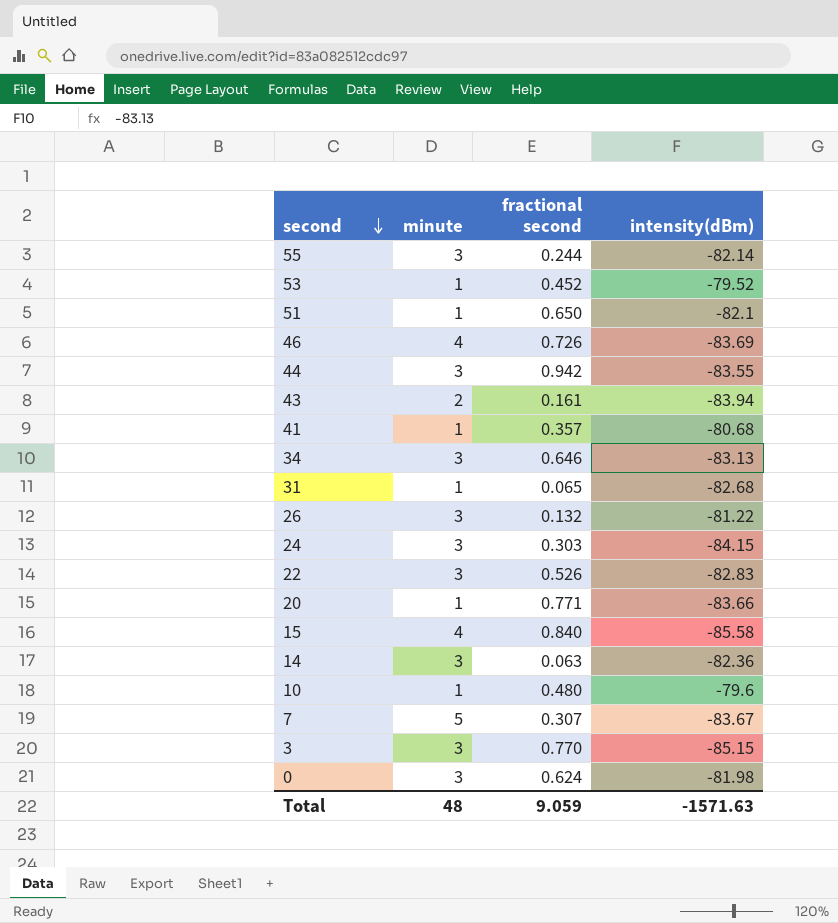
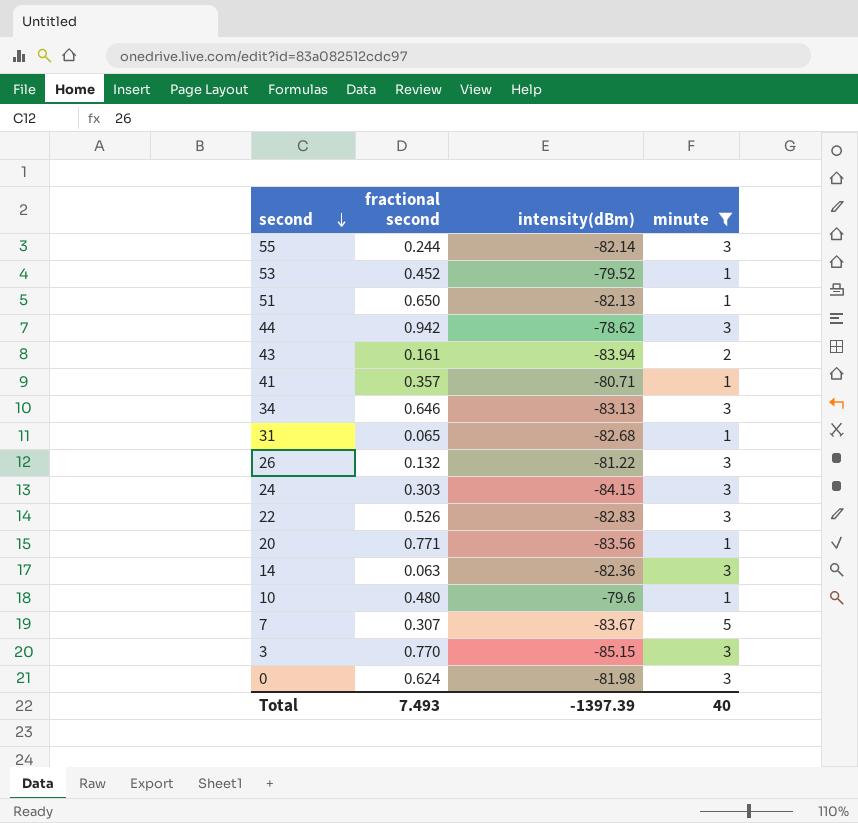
filter: none -> minute != 4
column minute | position: 2 -> 4
51 | intensity(dBm): -82.1 -> -82.13
44 | intensity(dBm): -83.55 -> -78.62
41 | intensity(dBm): -80.68 -> -80.71
20 | intensity(dBm): -83.66 -> -83.56
Total | fractional second: 9.059 -> 7.493
Total | intensity(dBm): -1571.63 -> -1397.39
Total | minute: 48 -> 40

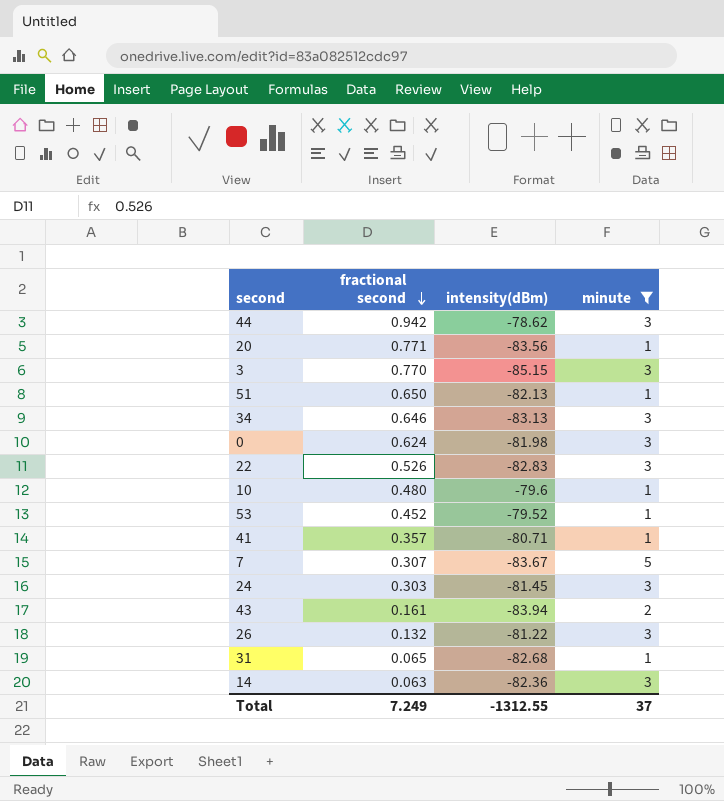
row order: second descending -> fractional second descending
row 55: 0.244 | -82.14 | 3 -> none
24 | intensity(dBm): -84.15 -> -81.45
Total | fractional second: 7.493 -> 7.249
Total | intensity(dBm): -1397.39 -> -1312.55
Total | minute: 40 -> 37

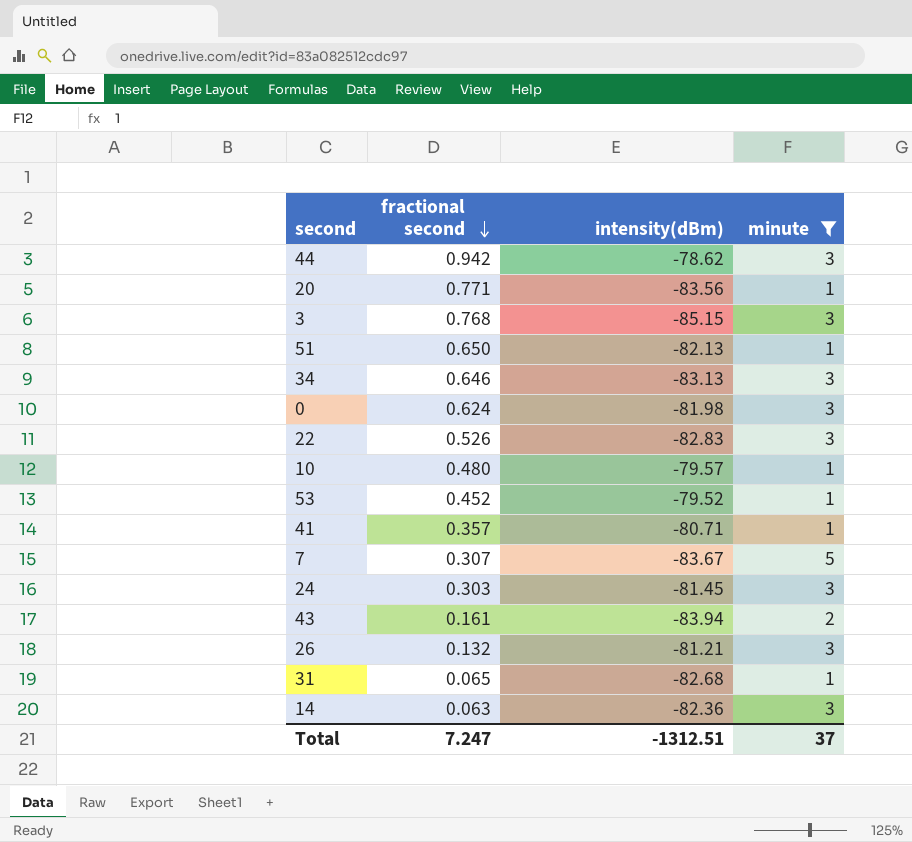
3 | fractional second: 0.770 -> 0.768
10 | intensity(dBm): -79.6 -> -79.57
26 | intensity(dBm): -81.22 -> -81.21
Total | fractional second: 7.249 -> 7.247
Total | intensity(dBm): -1312.55 -> -1312.51

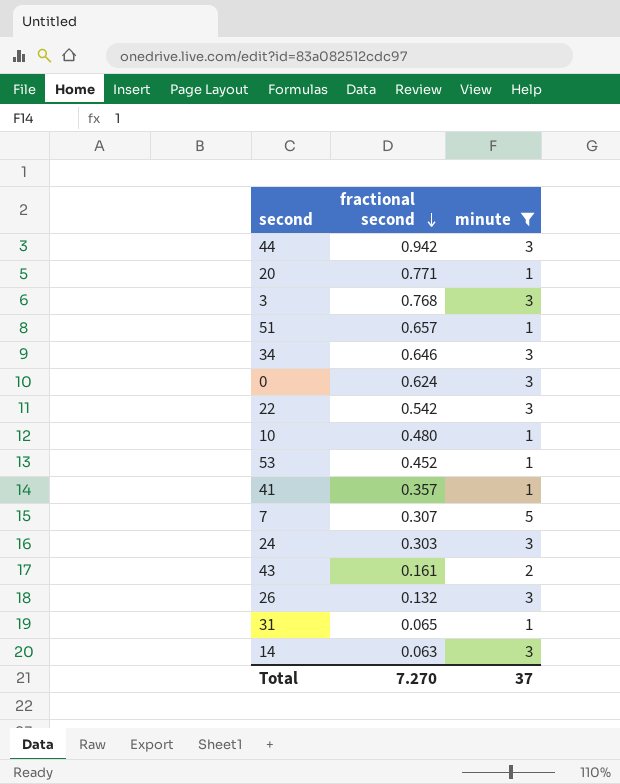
column intensity(dBm) | position: 3 -> none
51 | fractional second: 0.650 -> 0.657
22 | fractional second: 0.526 -> 0.542
Total | fractional second: 7.247 -> 7.270

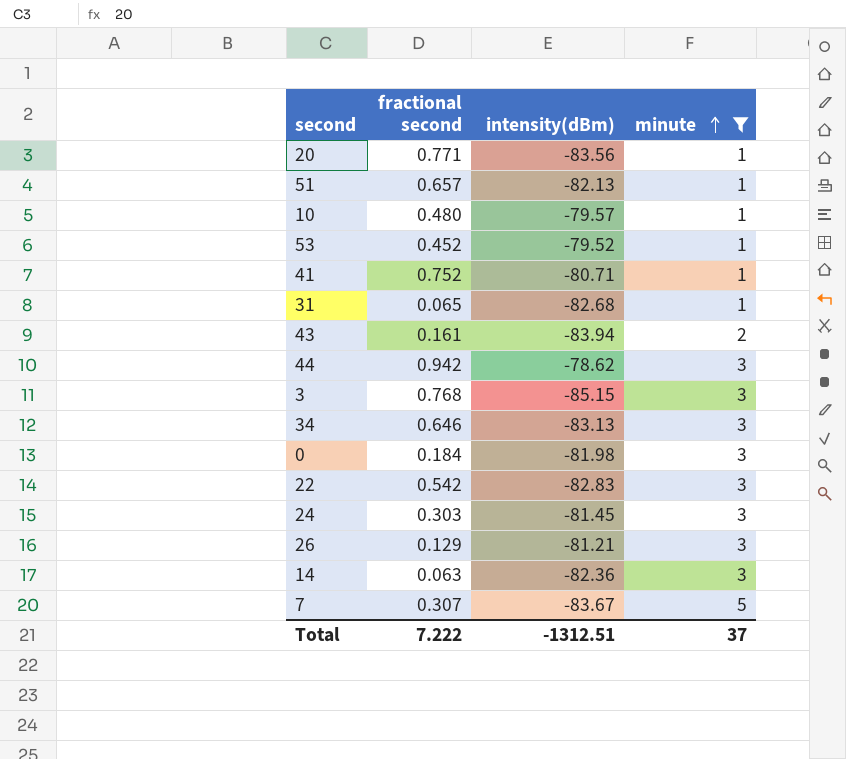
row order: fractional second descending -> minute ascending
column intensity(dBm) | position: none -> 3
41 | fractional second: 0.357 -> 0.752
0 | fractional second: 0.624 -> 0.184
26 | fractional second: 0.132 -> 0.129
Total | fractional second: 7.270 -> 7.222

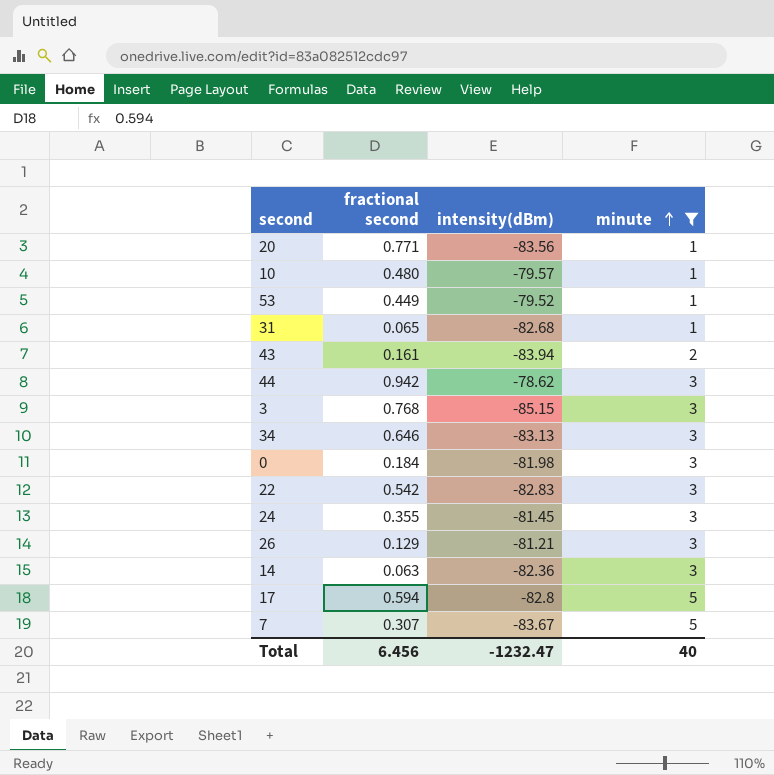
row 51: 0.657 | -82.13 | 1 -> none
row 41: 0.752 | -80.71 | 1 -> none
53 | fractional second: 0.452 -> 0.449
24 | fractional second: 0.303 -> 0.355
row 17: none -> 0.594 | -82.8 | 5
Total | fractional second: 7.222 -> 6.456
Total | intensity(dBm): -1312.51 -> -1232.47
Total | minute: 37 -> 40

